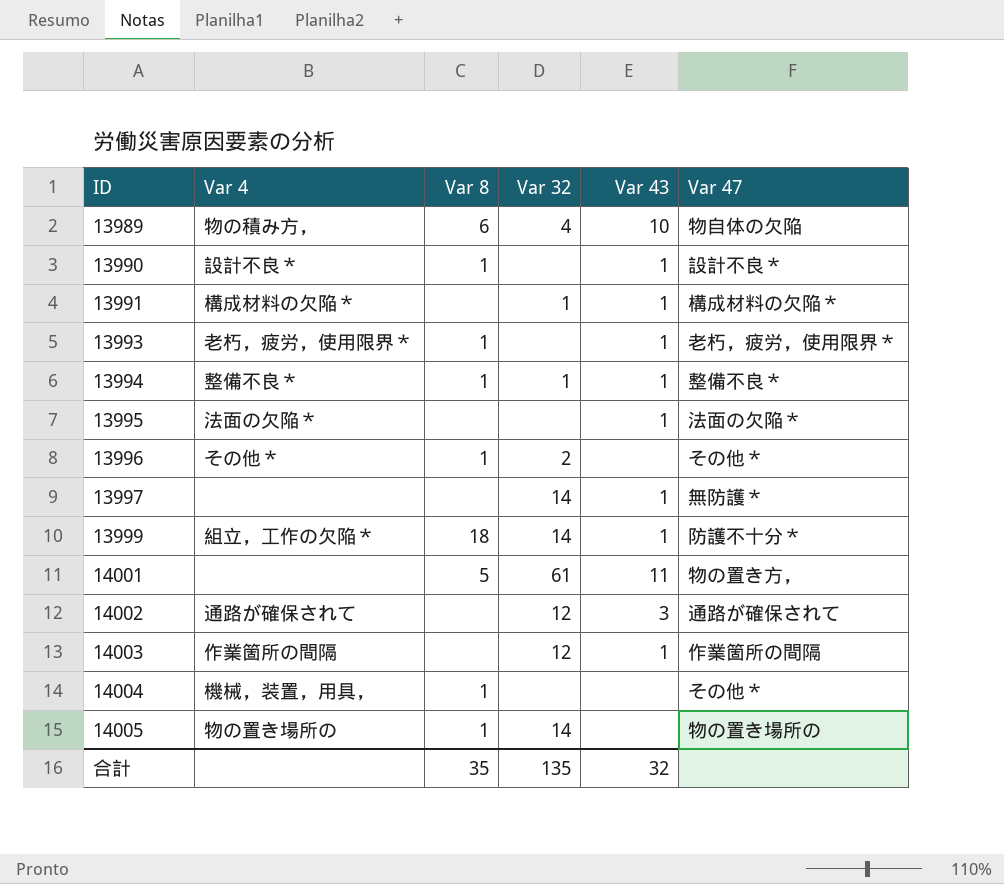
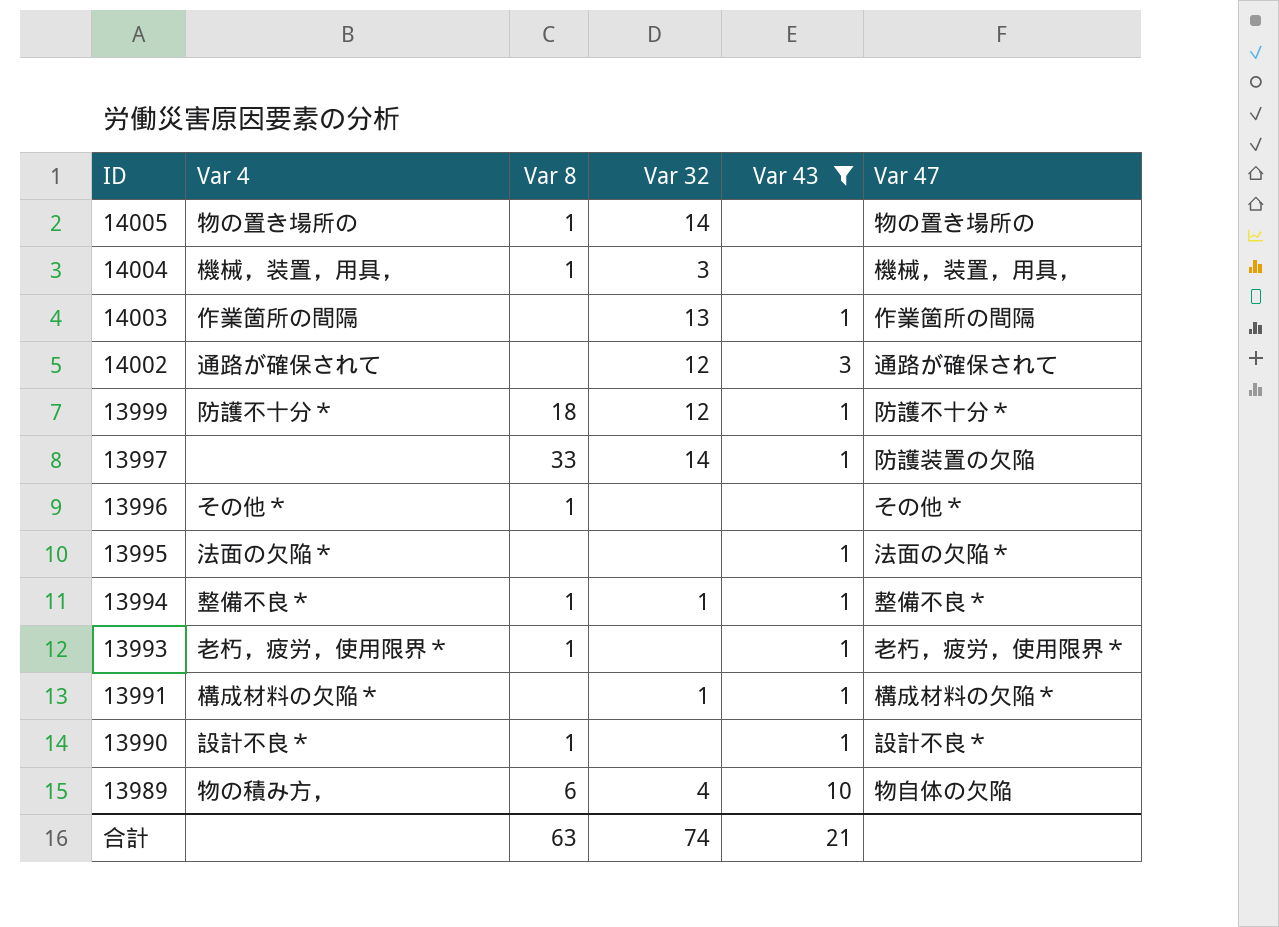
filter: none -> Var 43 != 11
row order: ID ascending -> ID descending
14004 | Var 32: none -> 3
14004 | Var 47: その他＊ -> 機械，装置，用具，
14003 | Var 32: 12 -> 13
13999 | Var 4: 組立，工作の欠陥＊ -> 防護不十分＊
13999 | Var 32: 14 -> 12
13997 | Var 8: none -> 33
13997 | Var 47: 無防護＊ -> 防護装置の欠陥
13996 | Var 32: 2 -> none
合計 | Var 8: 35 -> 63
合計 | Var 32: 135 -> 74
合計 | Var 43: 32 -> 21

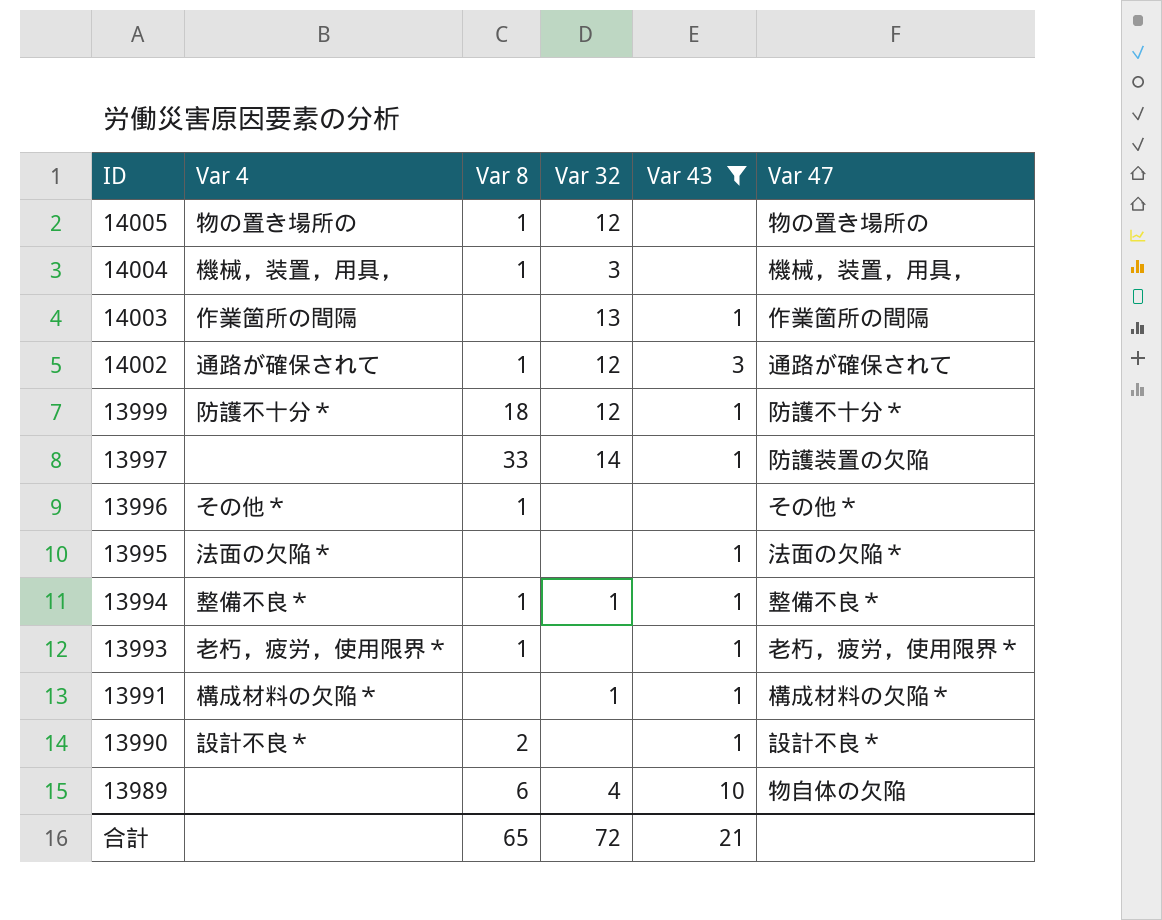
14005 | Var 32: 14 -> 12
14002 | Var 8: none -> 1
13990 | Var 8: 1 -> 2
13989 | Var 4: 物の積み方， -> none
合計 | Var 8: 63 -> 65
合計 | Var 32: 74 -> 72

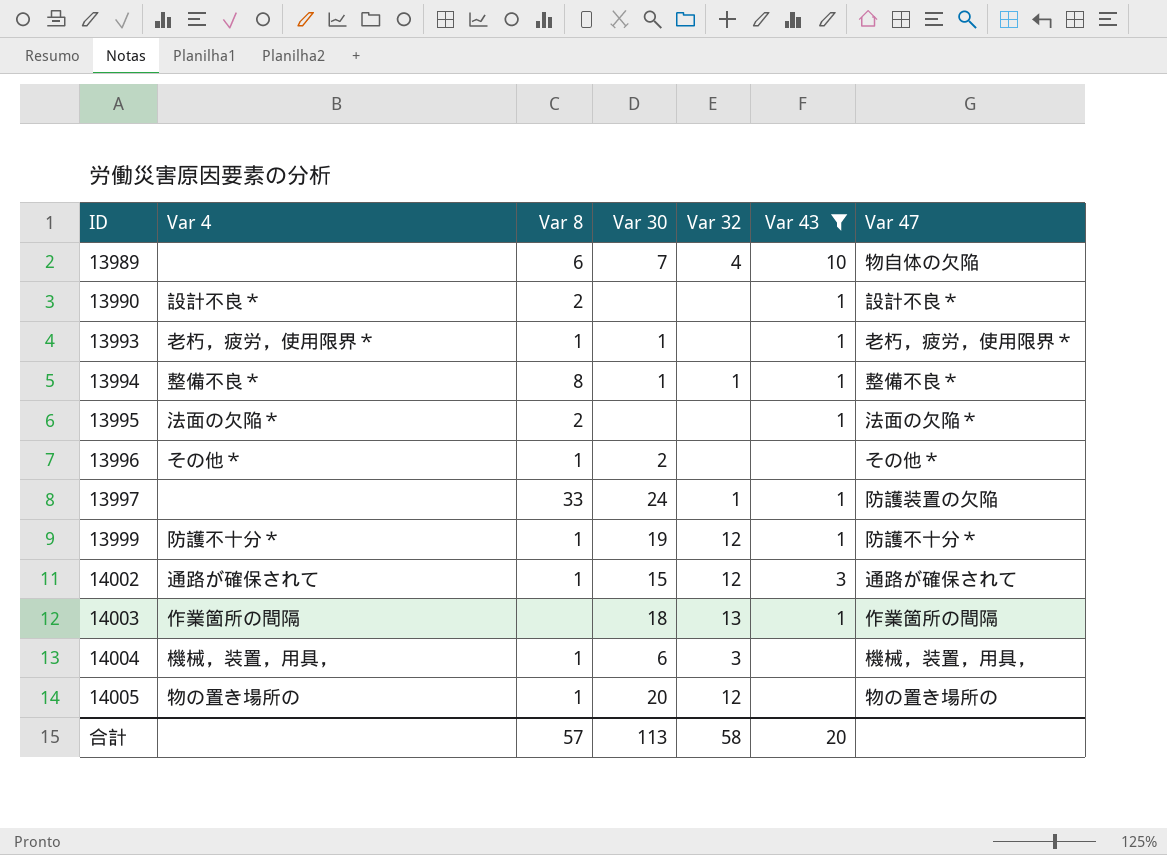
row order: ID descending -> ID ascending
column Var 30 | position: none -> 4
row 13991: 構成材料の欠陥＊ | none | 1 | 1 | 構成材料の欠陥＊ -> none
13994 | Var 8: 1 -> 8
13995 | Var 8: none -> 2
13997 | Var 32: 14 -> 1
13999 | Var 8: 18 -> 1
合計 | Var 8: 65 -> 57
合計 | Var 32: 72 -> 58
合計 | Var 43: 21 -> 20

